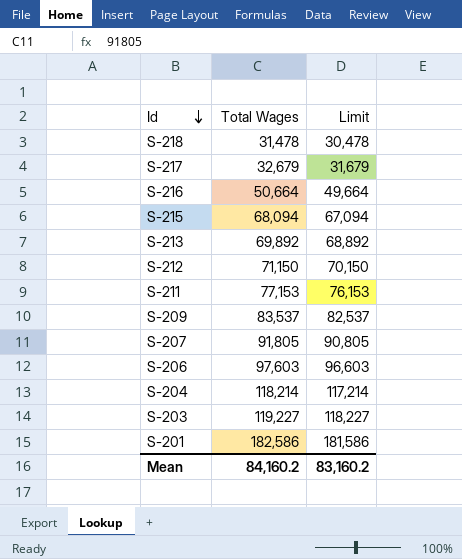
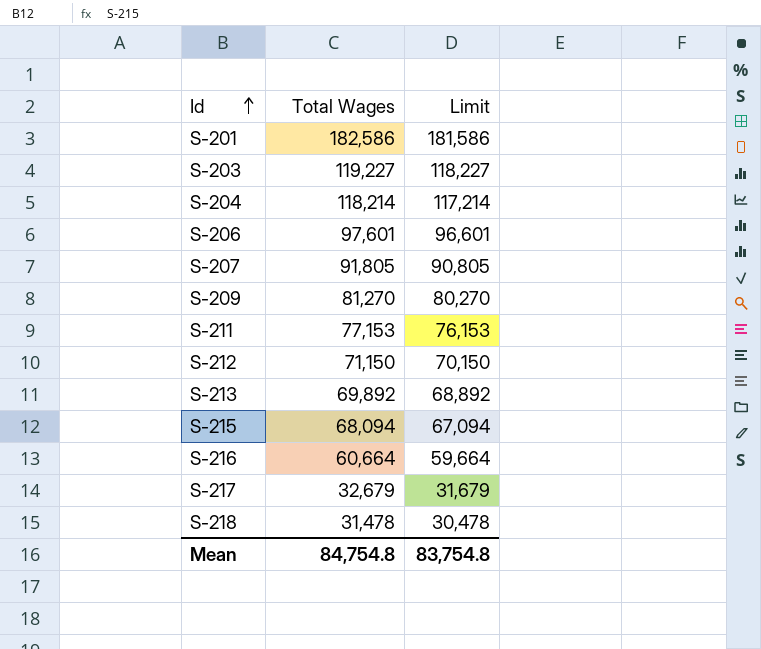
row order: Id descending -> Id ascending
S-206 | Total Wages: 97,603 -> 97,601
S-206 | Limit: 96,603 -> 96,601
S-209 | Total Wages: 83,537 -> 81,270
S-209 | Limit: 82,537 -> 80,270
S-216 | Total Wages: 50,664 -> 60,664
S-216 | Limit: 49,664 -> 59,664
Mean | Total Wages: 84,160.2 -> 84,754.8
Mean | Limit: 83,160.2 -> 83,754.8

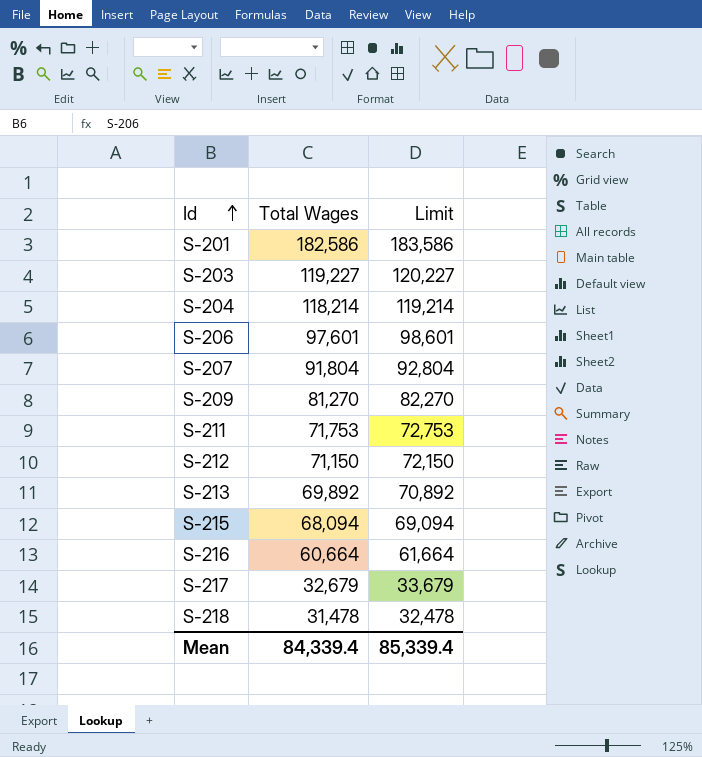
column Limit | formula: [Total Wages] - 1000 -> [Total Wages] + 1000
S-207 | Total Wages: 91,805 -> 91,804
S-211 | Total Wages: 77,153 -> 71,753
Mean | Total Wages: 84,754.8 -> 84,339.4
Mean | Limit: 83,754.8 -> 85,339.4

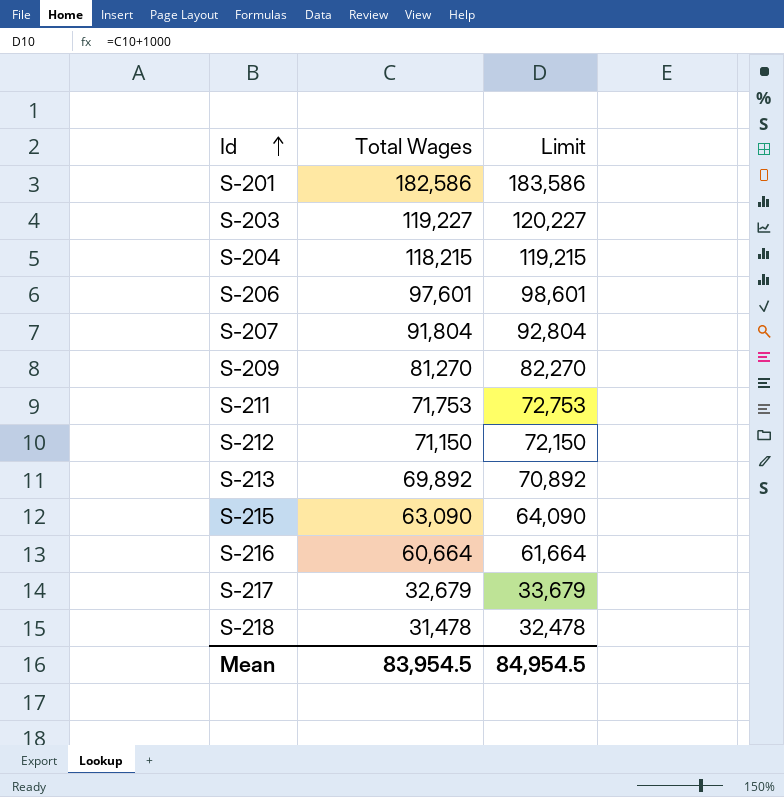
S-204 | Total Wages: 118,214 -> 118,215
S-204 | Limit: 119,214 -> 119,215
S-215 | Total Wages: 68,094 -> 63,090
S-215 | Limit: 69,094 -> 64,090
Mean | Total Wages: 84,339.4 -> 83,954.5
Mean | Limit: 85,339.4 -> 84,954.5

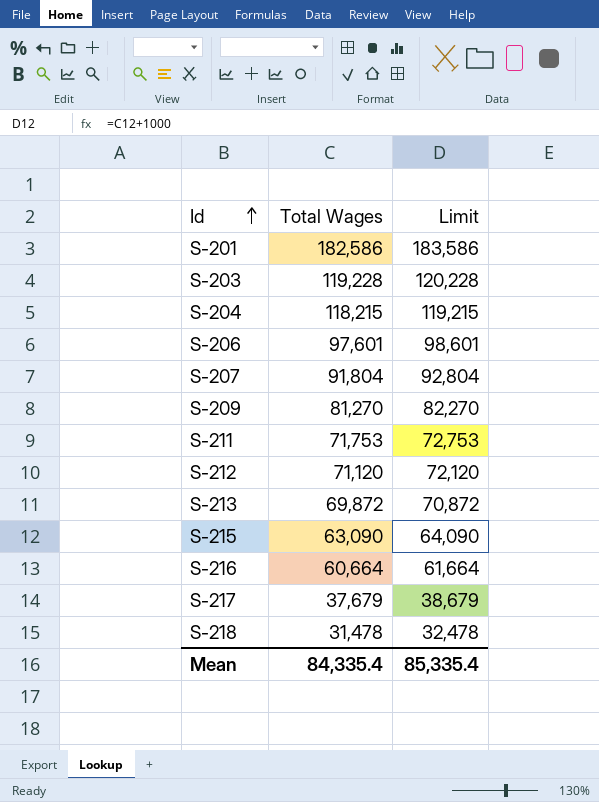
S-203 | Total Wages: 119,227 -> 119,228
S-203 | Limit: 120,227 -> 120,228
S-212 | Total Wages: 71,150 -> 71,120
S-212 | Limit: 72,150 -> 72,120
S-213 | Total Wages: 69,892 -> 69,872
S-213 | Limit: 70,892 -> 70,872
S-217 | Total Wages: 32,679 -> 37,679
S-217 | Limit: 33,679 -> 38,679
Mean | Total Wages: 83,954.5 -> 84,335.4
Mean | Limit: 84,954.5 -> 85,335.4

